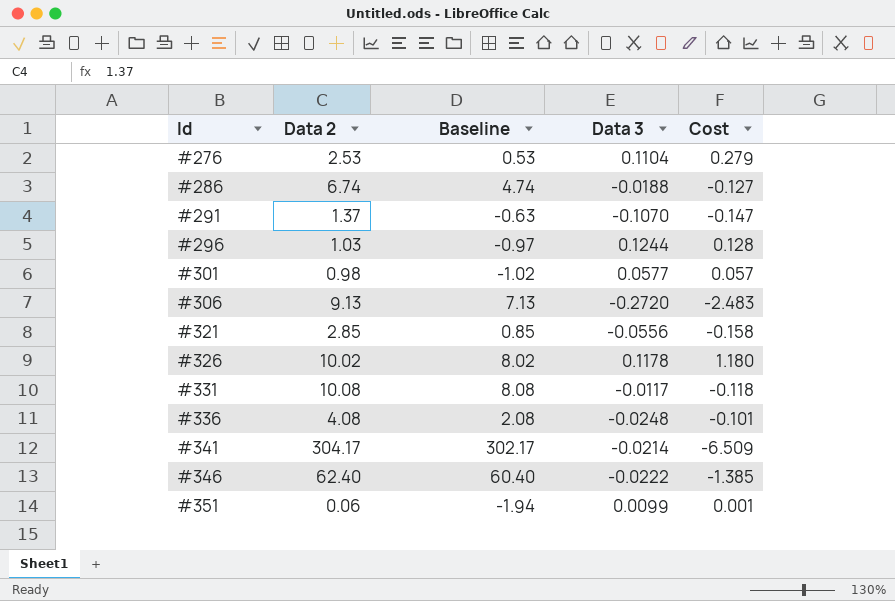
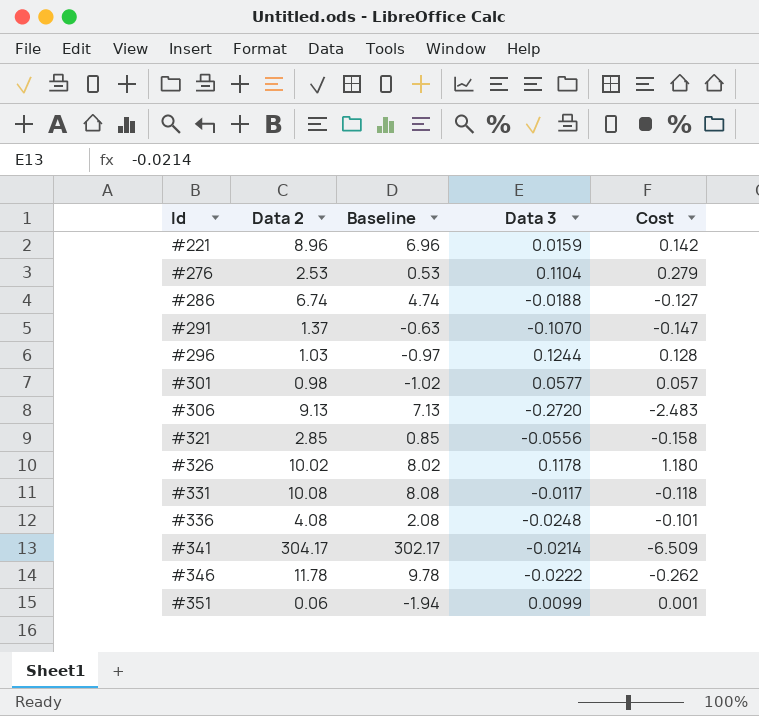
row #221: none -> 8.96 | 6.96 | 0.0159 | 0.142
#346 | Data 2: 62.40 -> 11.78
#346 | Baseline: 60.40 -> 9.78
#346 | Cost: -1.385 -> -0.262

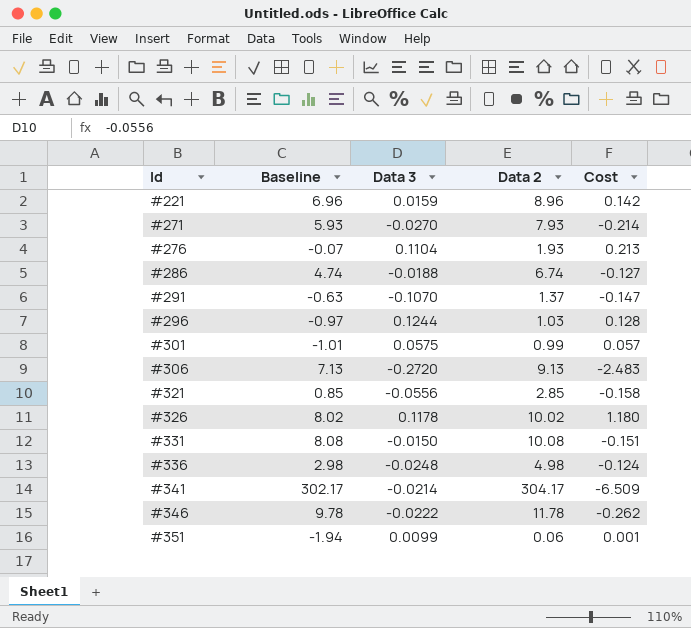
column Data 2 | position: 2 -> 4
row #271: none -> 5.93 | -0.0270 | 7.93 | -0.214
#276 | Baseline: 0.53 -> -0.07
#276 | Data 2: 2.53 -> 1.93
#276 | Cost: 0.279 -> 0.213
#301 | Baseline: -1.02 -> -1.01
#301 | Data 3: 0.0577 -> 0.0575
#301 | Data 2: 0.98 -> 0.99
#331 | Data 3: -0.0117 -> -0.0150
#331 | Cost: -0.118 -> -0.151
#336 | Baseline: 2.08 -> 2.98
#336 | Data 2: 4.08 -> 4.98
#336 | Cost: -0.101 -> -0.124

